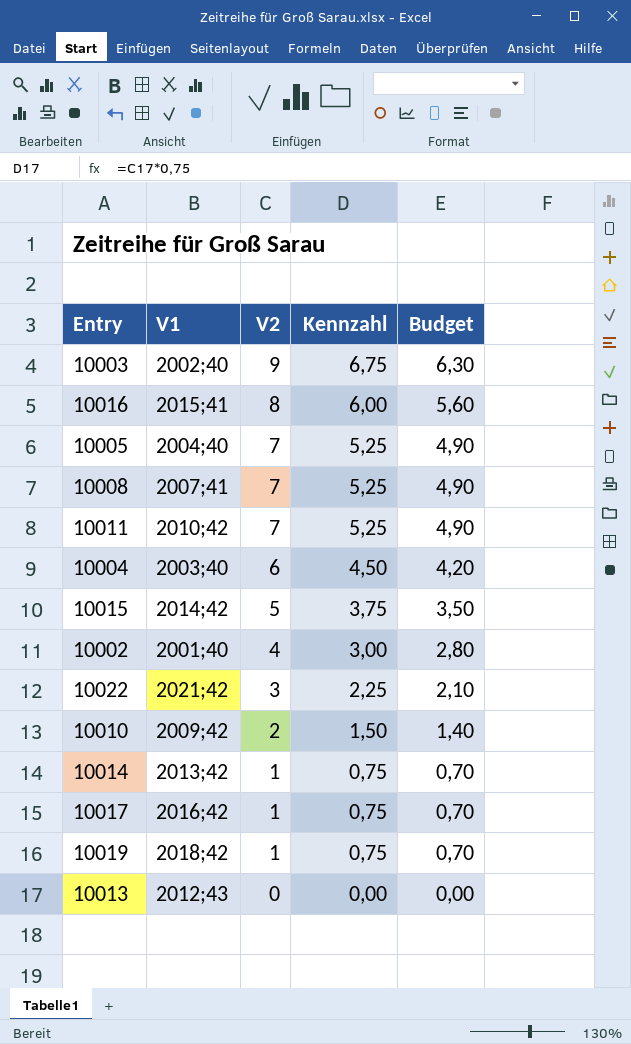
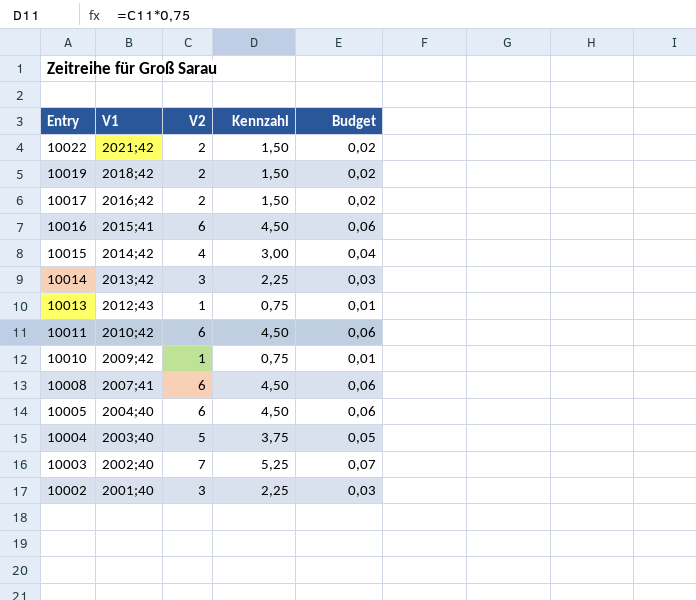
row order: V2 descending -> Entry descending
column Budget | formula: [V2] * 0,7 -> [V2] * 0,01
10022 | V2: 3 -> 2
10022 | Kennzahl: 2,25 -> 1,50
10019 | V2: 1 -> 2
10019 | Kennzahl: 0,75 -> 1,50
10017 | V2: 1 -> 2
10017 | Kennzahl: 0,75 -> 1,50
10016 | V2: 8 -> 6
10016 | Kennzahl: 6,00 -> 4,50
10015 | V2: 5 -> 4
10015 | Kennzahl: 3,75 -> 3,00
10014 | V2: 1 -> 3
10014 | Kennzahl: 0,75 -> 2,25
10013 | V2: 0 -> 1
10013 | Kennzahl: 0,00 -> 0,75
10011 | V2: 7 -> 6
10011 | Kennzahl: 5,25 -> 4,50
10010 | V2: 2 -> 1
10010 | Kennzahl: 1,50 -> 0,75
10008 | V2: 7 -> 6
10008 | Kennzahl: 5,25 -> 4,50
10005 | V2: 7 -> 6
10005 | Kennzahl: 5,25 -> 4,50
10004 | V2: 6 -> 5
10004 | Kennzahl: 4,50 -> 3,75
10003 | V2: 9 -> 7
10003 | Kennzahl: 6,75 -> 5,25
10002 | V2: 4 -> 3
10002 | Kennzahl: 3,00 -> 2,25

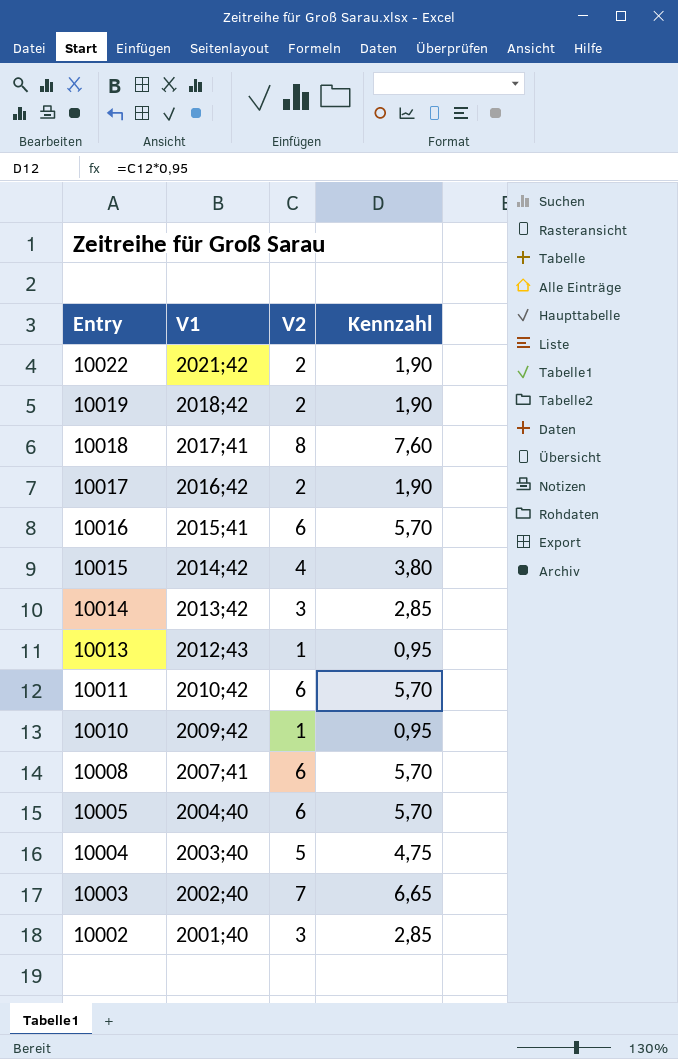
column Budget | formula: [V2] * 0,01 -> none
column Kennzahl | formula: [V2] * 0,75 -> [V2] * 0,95
row 10018: none -> 2017;41 | 8 | 7,60

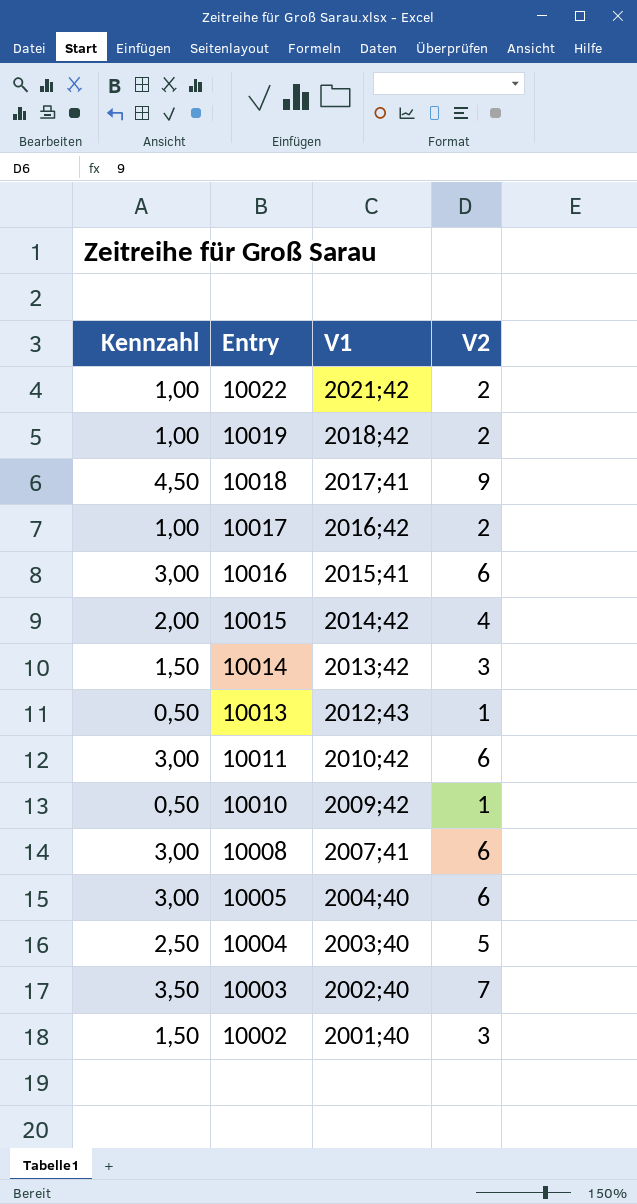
column Kennzahl | formula: [V2] * 0,95 -> [V2] * 0,5
column Kennzahl | position: 4 -> 1
10018 | V2: 8 -> 9

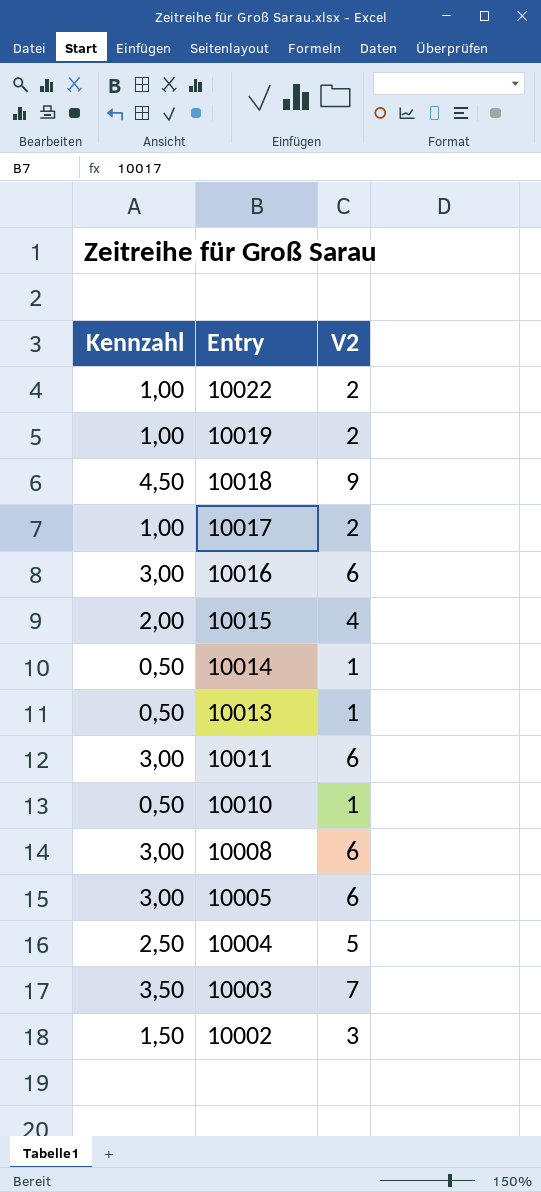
column V1 | position: 3 -> none
10014 | Kennzahl: 1,50 -> 0,50
10014 | V2: 3 -> 1

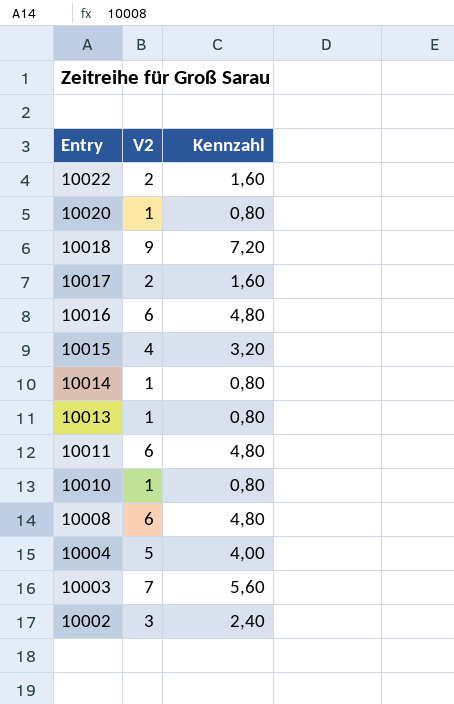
column Kennzahl | formula: [V2] * 0,5 -> [V2] * 0,8
column Kennzahl | position: 1 -> 3
row 10019: 1,00 | 2 -> none
row 10005: 3,00 | 6 -> none
row 10020: none -> 1 | 0,80

